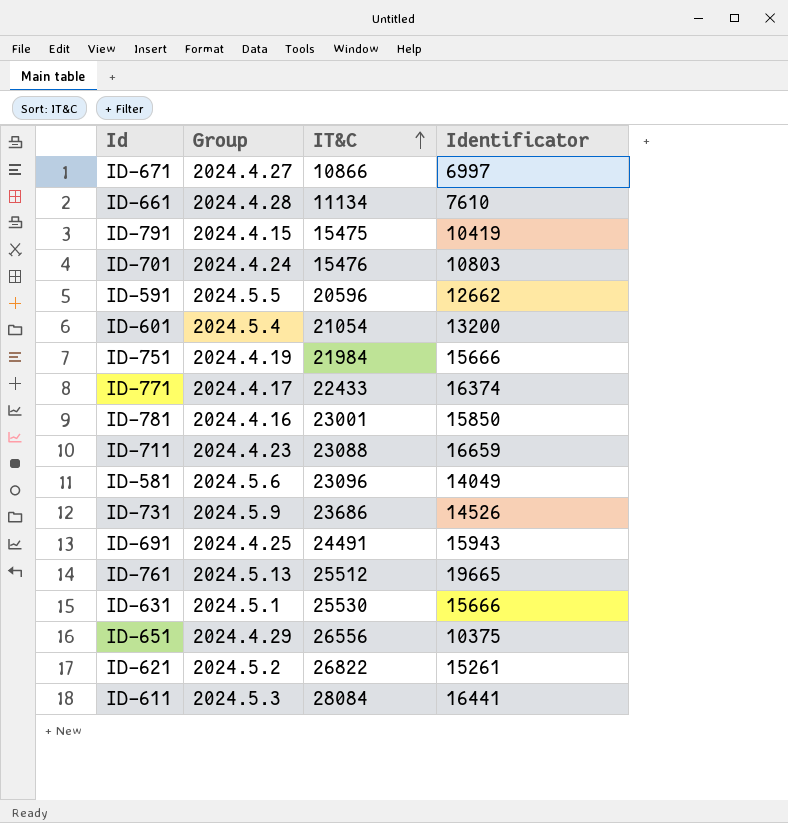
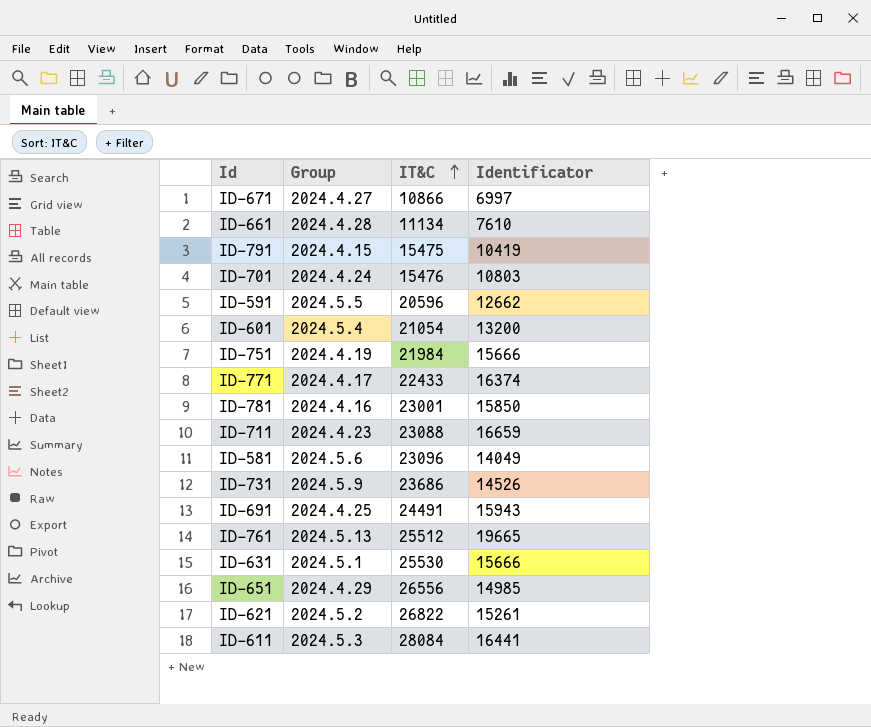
ID-651 | Identificator: 10375 -> 14985

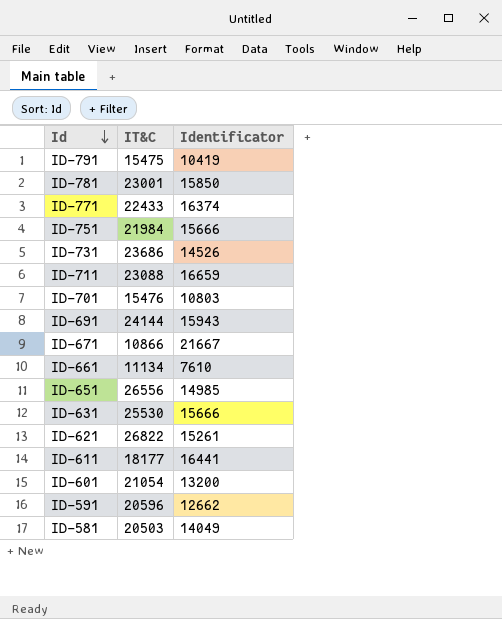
row order: IT&C ascending -> Id descending
column Group | position: 2 -> none
row ID-761: 2024.5.13 | 25512 | 19665 -> none
ID-691 | IT&C: 24491 -> 24144
ID-671 | Identificator: 6997 -> 21667
ID-611 | IT&C: 28084 -> 18177
ID-581 | IT&C: 23096 -> 20503

